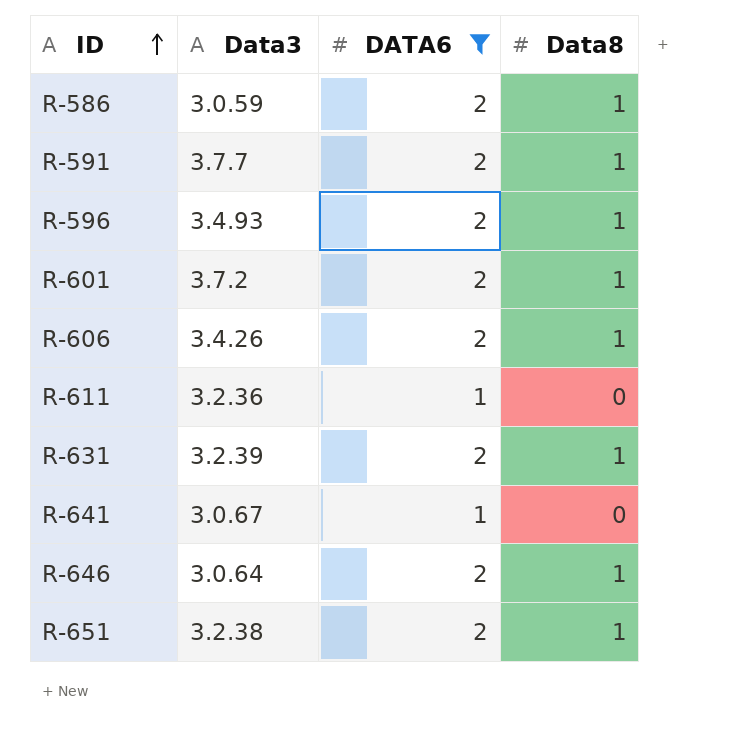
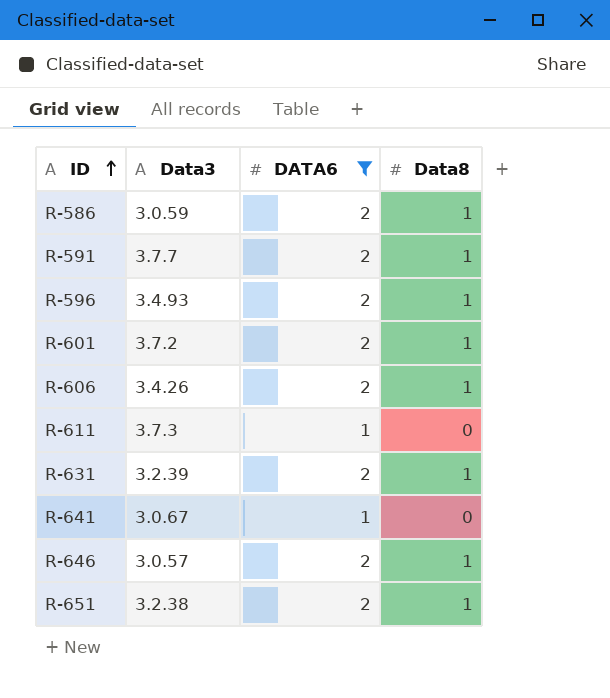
R-611 | Data3: 3.2.36 -> 3.7.3
R-646 | Data3: 3.0.64 -> 3.0.57

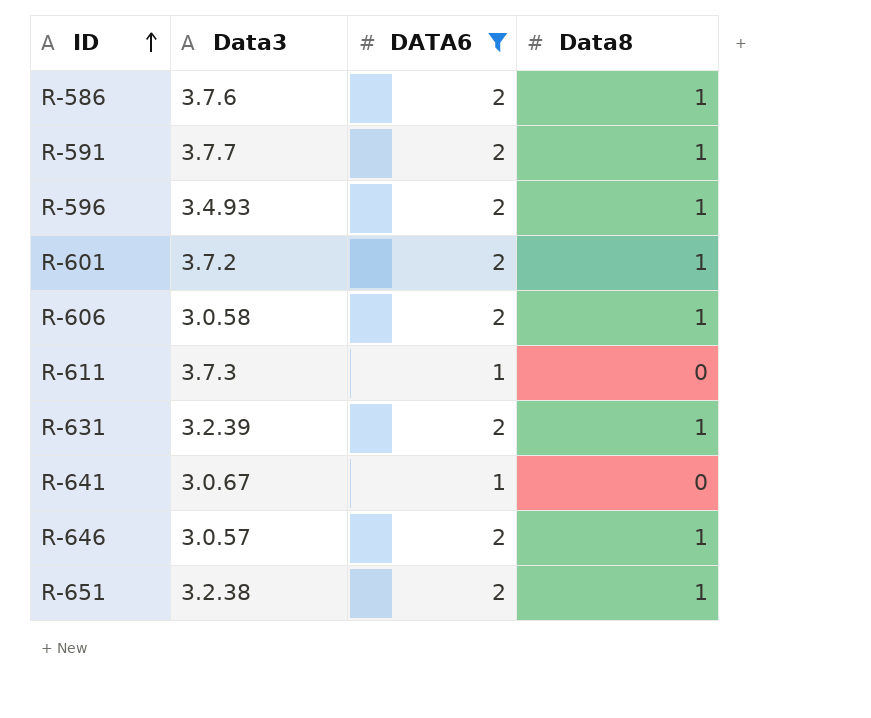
R-586 | Data3: 3.0.59 -> 3.7.6
R-606 | Data3: 3.4.26 -> 3.0.58

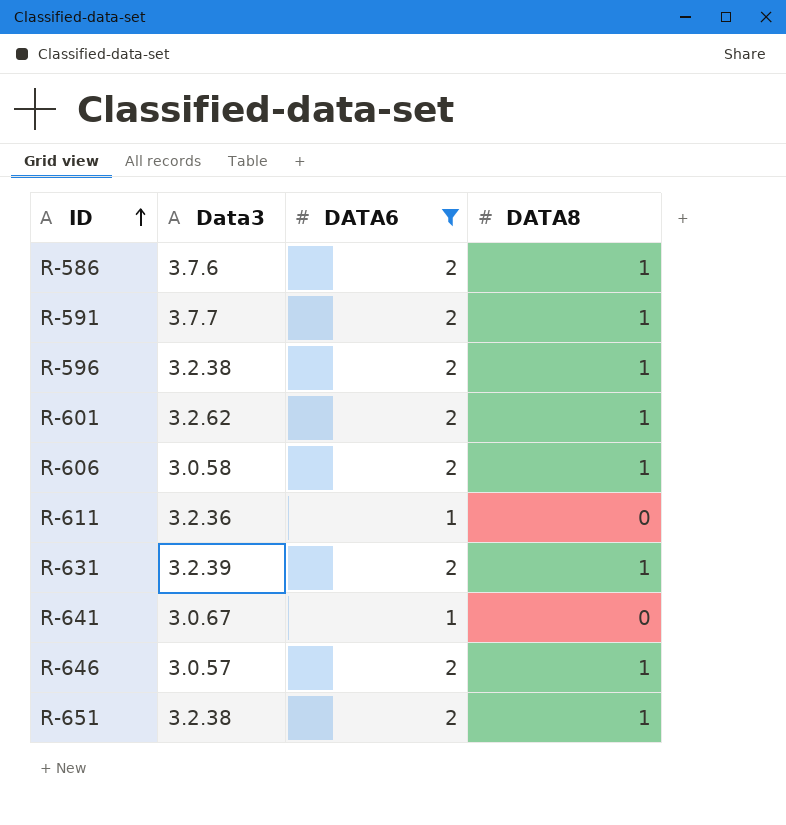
column name: Data8 -> DATA8
R-596 | Data3: 3.4.93 -> 3.2.38
R-601 | Data3: 3.7.2 -> 3.2.62
R-611 | Data3: 3.7.3 -> 3.2.36

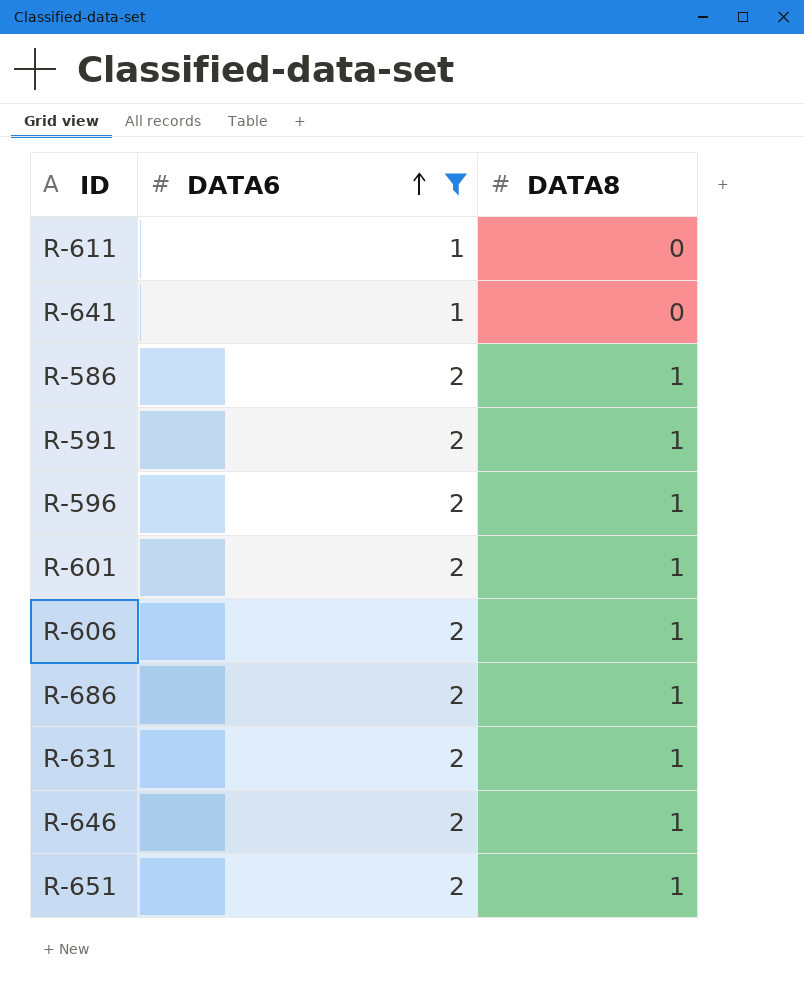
row order: ID ascending -> DATA6 ascending
column Data3 | position: 2 -> none
row R-686: none -> 2 | 1

